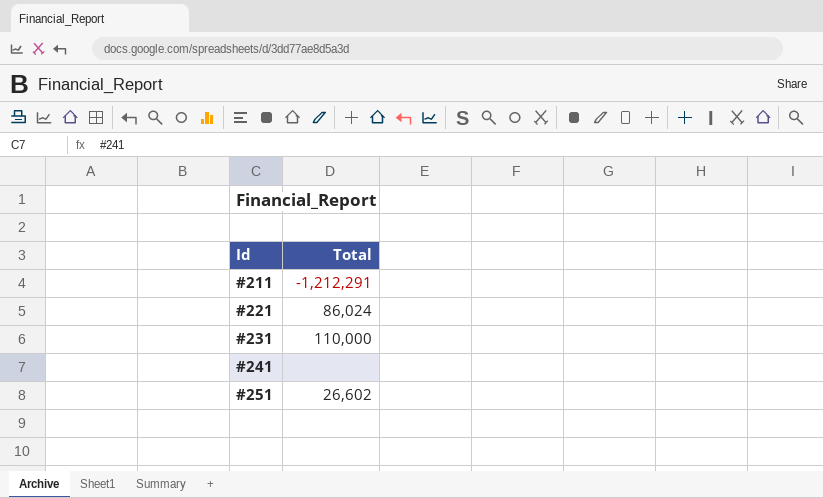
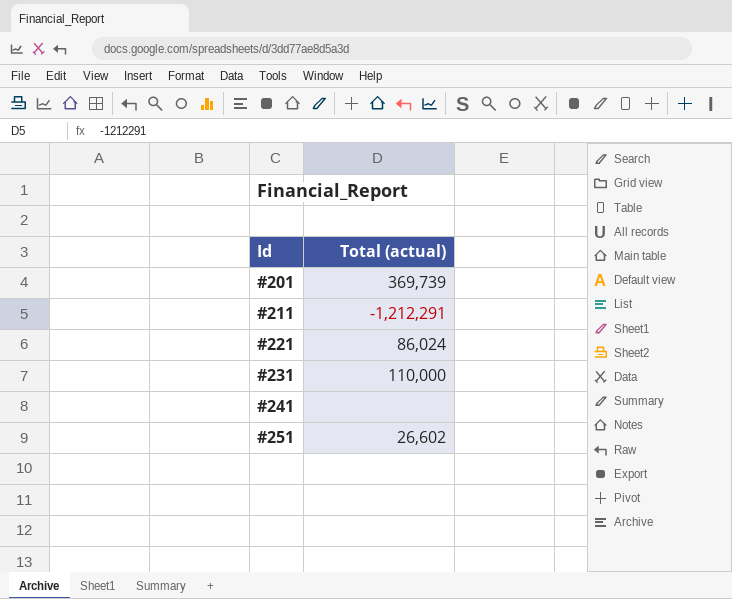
column name: Total -> Total (actual)
row #201: none -> 369,739

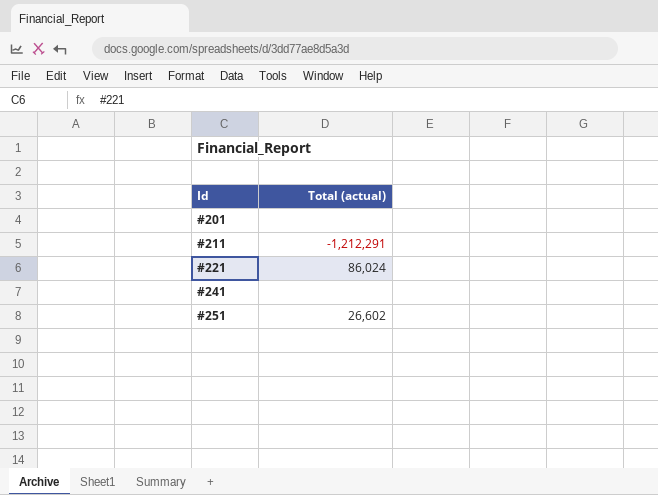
row #231: 110,000 -> none
#201 | Total (actual): 369,739 -> none

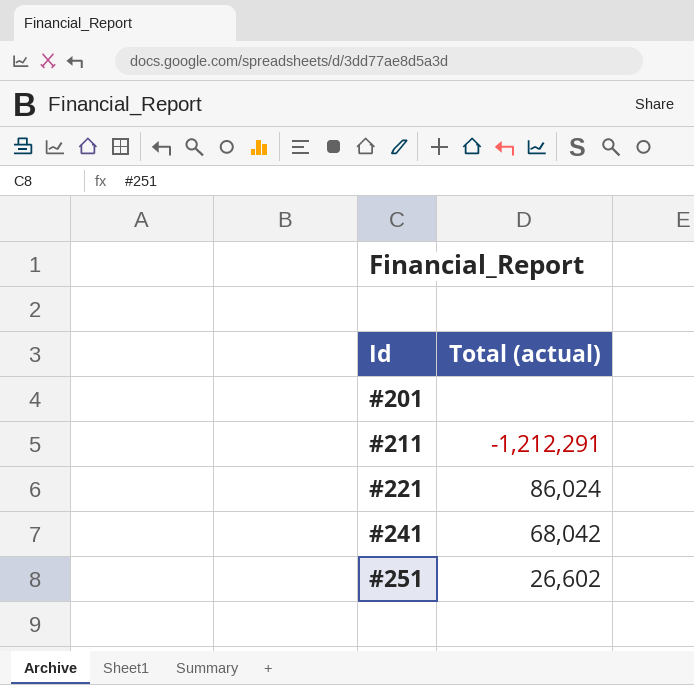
#241 | Total (actual): none -> 68,042

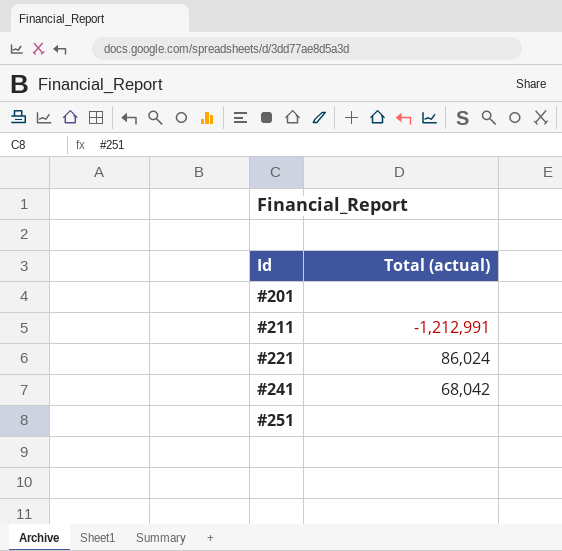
#211 | Total (actual): -1,212,291 -> -1,212,991
#251 | Total (actual): 26,602 -> none

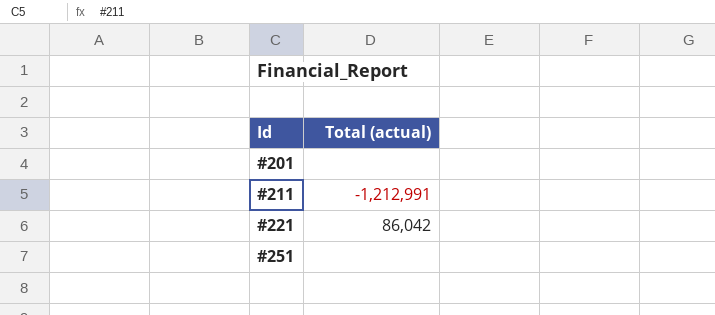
row #241: 68,042 -> none
#221 | Total (actual): 86,024 -> 86,042

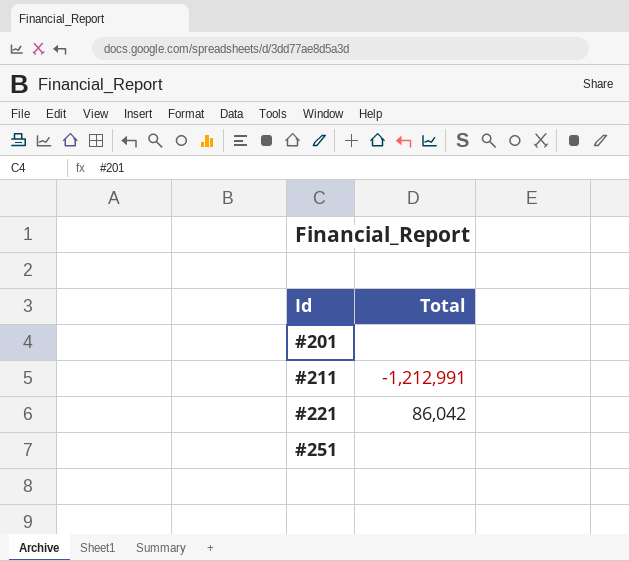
column name: Total (actual) -> Total

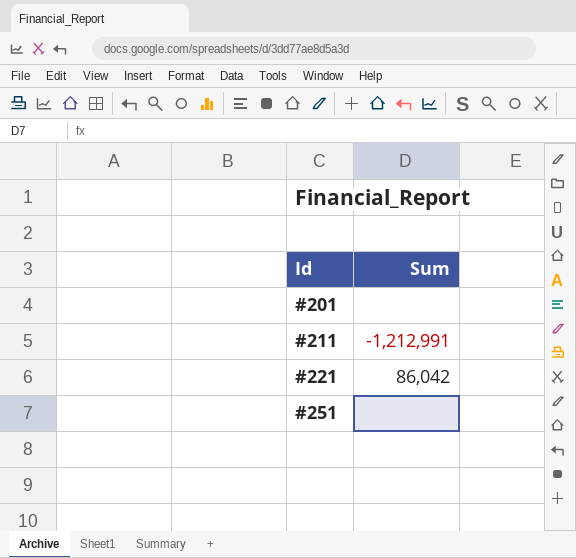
column name: Total -> Sum

